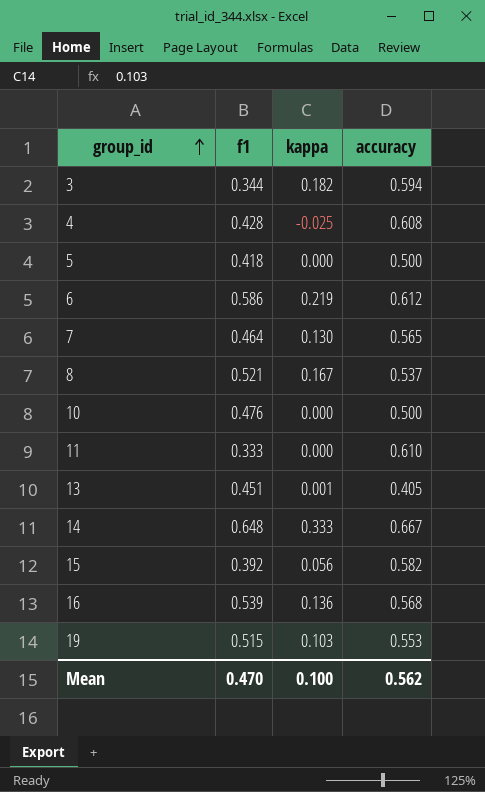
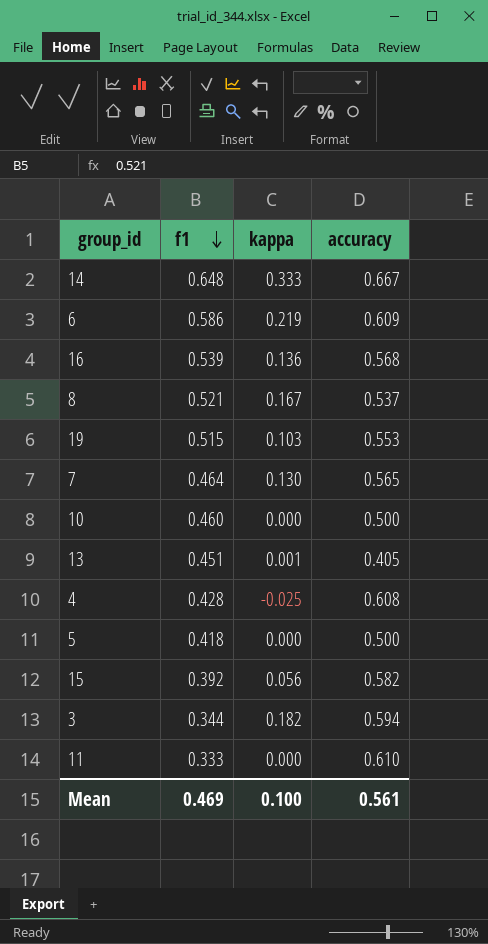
row order: group_id ascending -> f1 descending
6 | accuracy: 0.612 -> 0.609
10 | f1: 0.476 -> 0.460
Mean | f1: 0.470 -> 0.469
Mean | accuracy: 0.562 -> 0.561

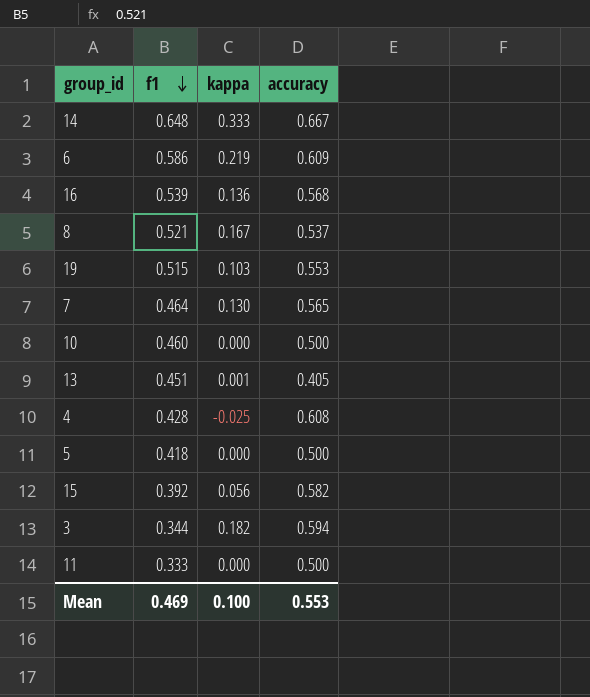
11 | accuracy: 0.610 -> 0.500
Mean | accuracy: 0.561 -> 0.553

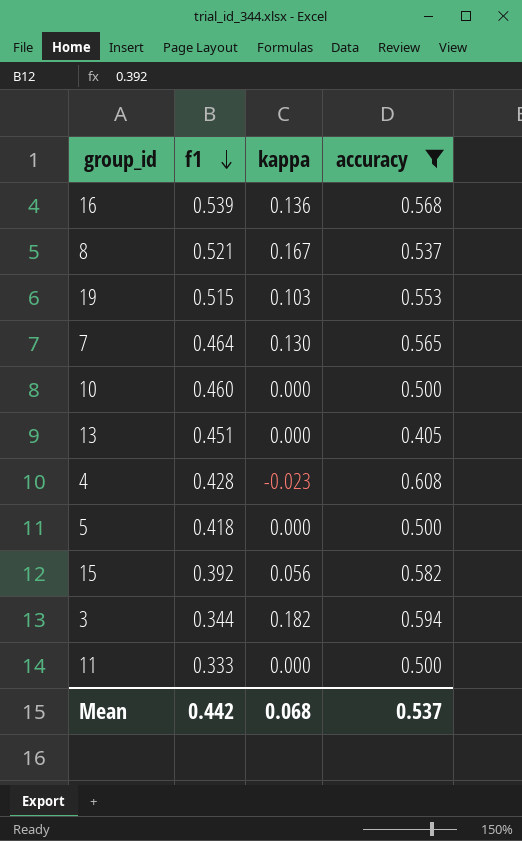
filter: none -> accuracy <= 0.608
13 | kappa: 0.001 -> 0.000
4 | kappa: -0.025 -> -0.023
Mean | f1: 0.469 -> 0.442
Mean | kappa: 0.100 -> 0.068
Mean | accuracy: 0.553 -> 0.537

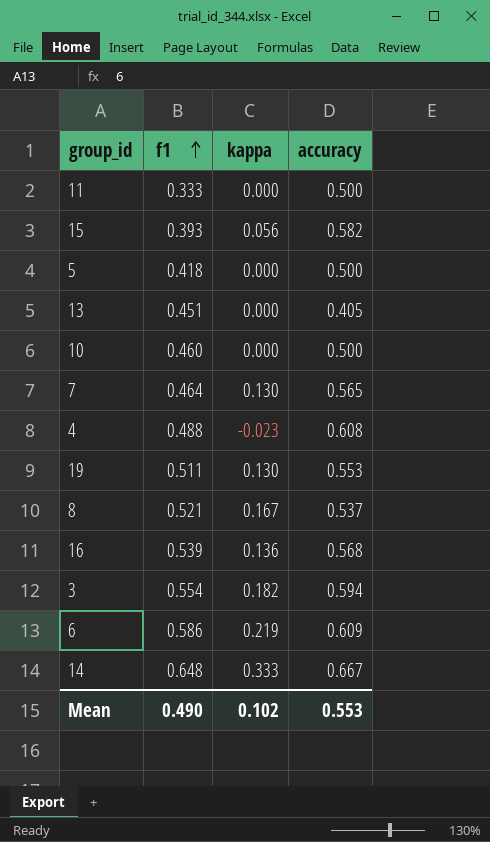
filter: accuracy <= 0.608 -> none
row order: f1 descending -> f1 ascending
15 | f1: 0.392 -> 0.393
4 | f1: 0.428 -> 0.488
19 | f1: 0.515 -> 0.511
19 | kappa: 0.103 -> 0.130
3 | f1: 0.344 -> 0.554
Mean | f1: 0.442 -> 0.490
Mean | kappa: 0.068 -> 0.102
Mean | accuracy: 0.537 -> 0.553

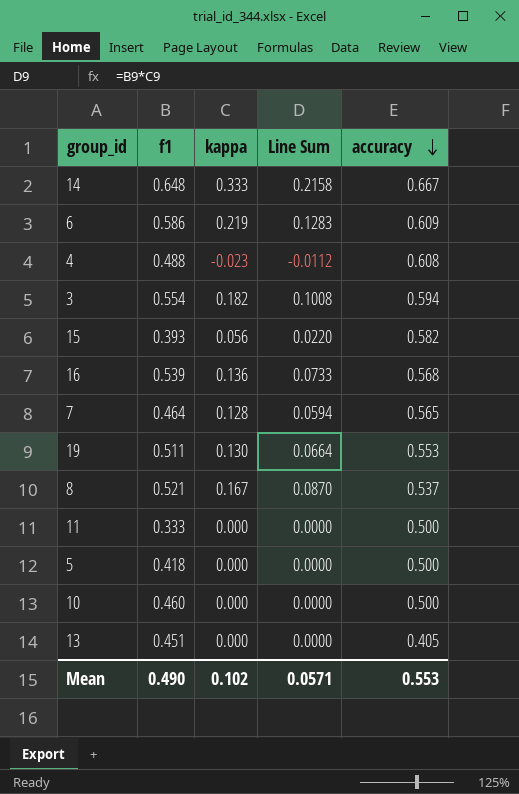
row order: f1 ascending -> accuracy descending
column Line Sum | formula: none -> [f1] * [kappa]
7 | kappa: 0.130 -> 0.128

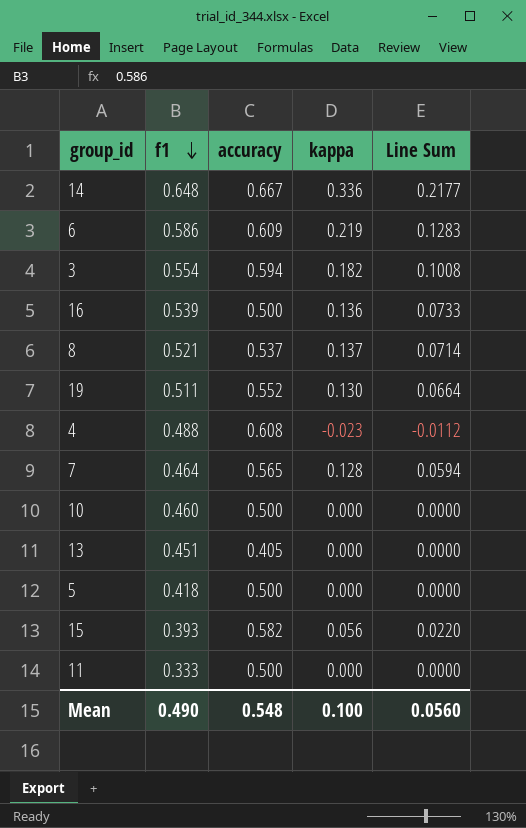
row order: accuracy descending -> f1 descending
column accuracy | position: 5 -> 3
14 | kappa: 0.333 -> 0.336
14 | Line Sum: 0.2158 -> 0.2177
16 | accuracy: 0.568 -> 0.500
8 | kappa: 0.167 -> 0.137
8 | Line Sum: 0.0870 -> 0.0714
19 | accuracy: 0.553 -> 0.552
Mean | accuracy: 0.553 -> 0.548
Mean | kappa: 0.102 -> 0.100
Mean | Line Sum: 0.0571 -> 0.0560

